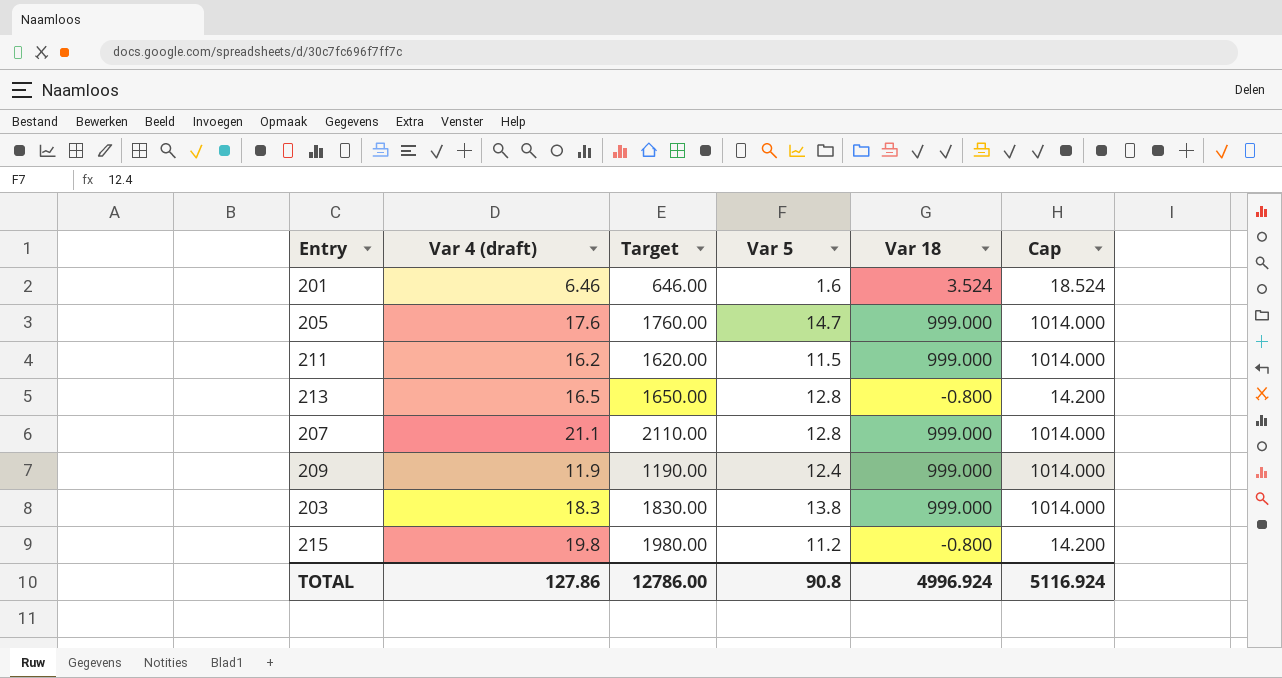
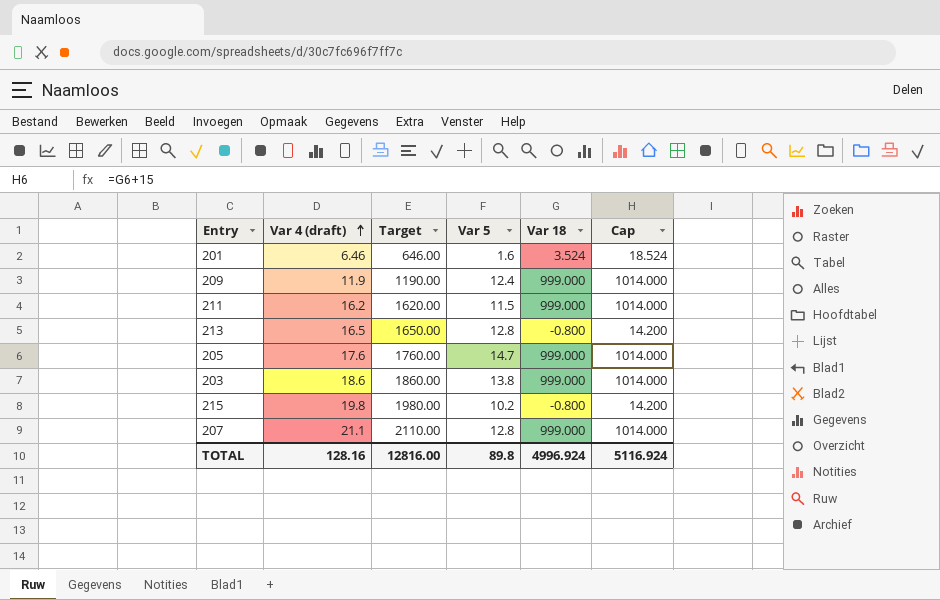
row order: none -> Var 4 (draft) ascending
203 | Var 4 (draft): 18.3 -> 18.6
203 | Target: 1830.00 -> 1860.00
215 | Var 5: 11.2 -> 10.2
TOTAL | Var 4 (draft): 127.86 -> 128.16
TOTAL | Target: 12786.00 -> 12816.00
TOTAL | Var 5: 90.8 -> 89.8

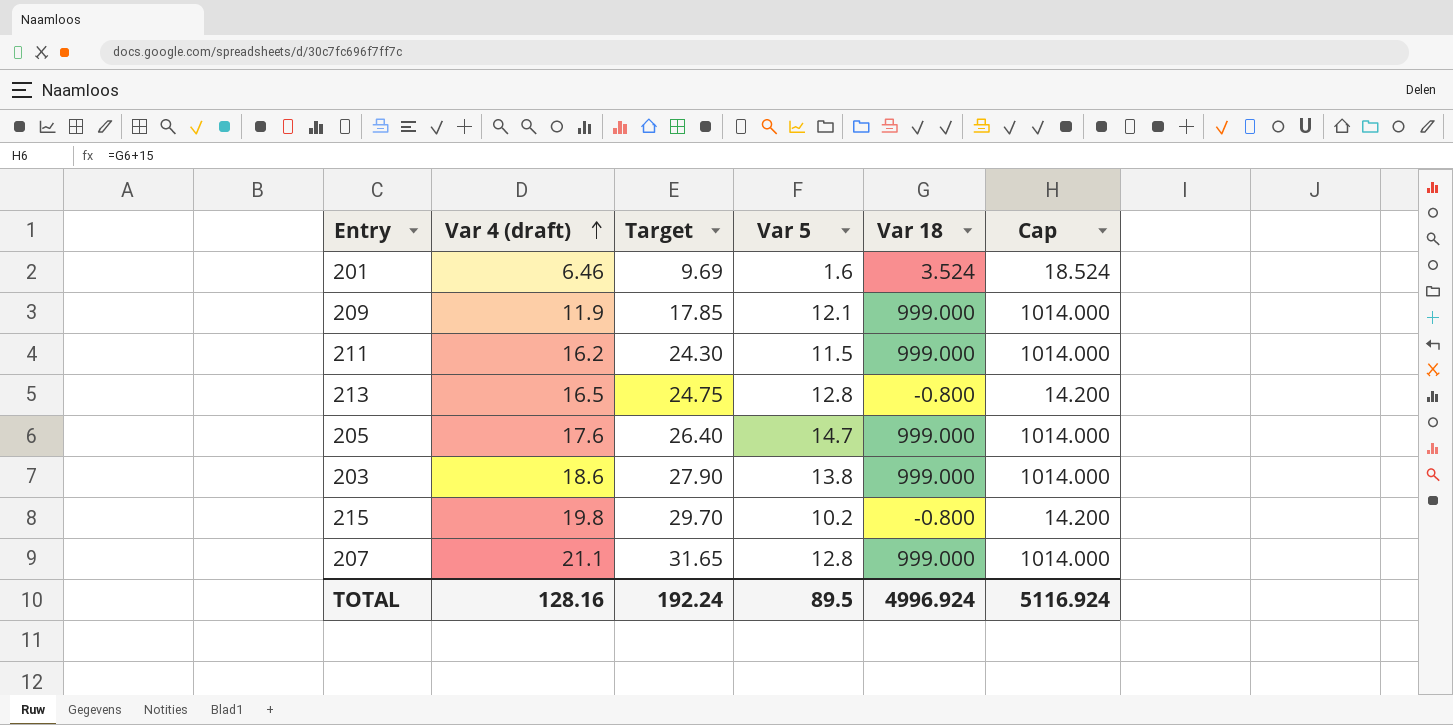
column Target | formula: [Var 4 (draft)] * 100 -> [Var 4 (draft)] * 1.5
209 | Var 5: 12.4 -> 12.1
TOTAL | Target: 12816.00 -> 192.24
TOTAL | Var 5: 89.8 -> 89.5

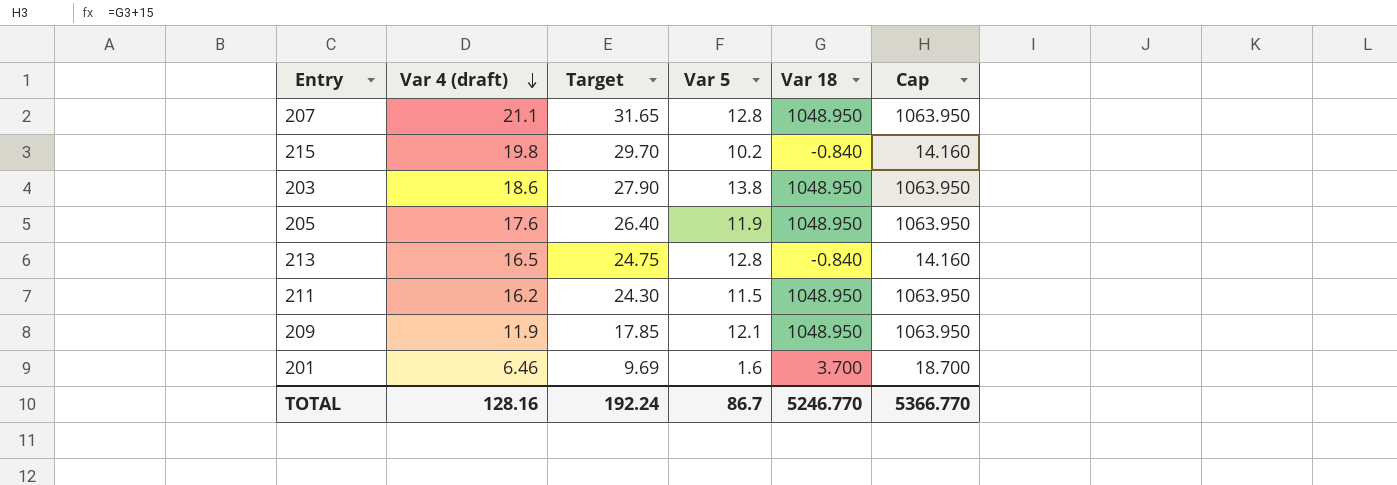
row order: Var 4 (draft) ascending -> Var 4 (draft) descending
207 | Var 18: 999.000 -> 1048.950
207 | Cap: 1014.000 -> 1063.950
215 | Var 18: -0.800 -> -0.840
215 | Cap: 14.200 -> 14.160
203 | Var 18: 999.000 -> 1048.950
203 | Cap: 1014.000 -> 1063.950
205 | Var 5: 14.7 -> 11.9
205 | Var 18: 999.000 -> 1048.950
205 | Cap: 1014.000 -> 1063.950
213 | Var 18: -0.800 -> -0.840
213 | Cap: 14.200 -> 14.160
211 | Var 18: 999.000 -> 1048.950
211 | Cap: 1014.000 -> 1063.950
209 | Var 18: 999.000 -> 1048.950
209 | Cap: 1014.000 -> 1063.950
201 | Var 18: 3.524 -> 3.700
201 | Cap: 18.524 -> 18.700
TOTAL | Var 5: 89.5 -> 86.7
TOTAL | Var 18: 4996.924 -> 5246.770
TOTAL | Cap: 5116.924 -> 5366.770

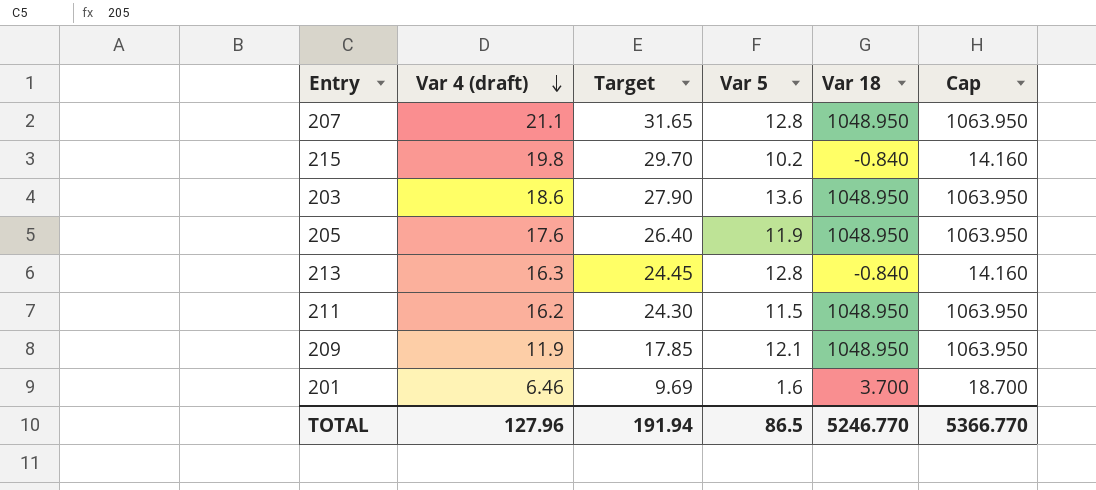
203 | Var 5: 13.8 -> 13.6
213 | Var 4 (draft): 16.5 -> 16.3
213 | Target: 24.75 -> 24.45
TOTAL | Var 4 (draft): 128.16 -> 127.96
TOTAL | Target: 192.24 -> 191.94
TOTAL | Var 5: 86.7 -> 86.5

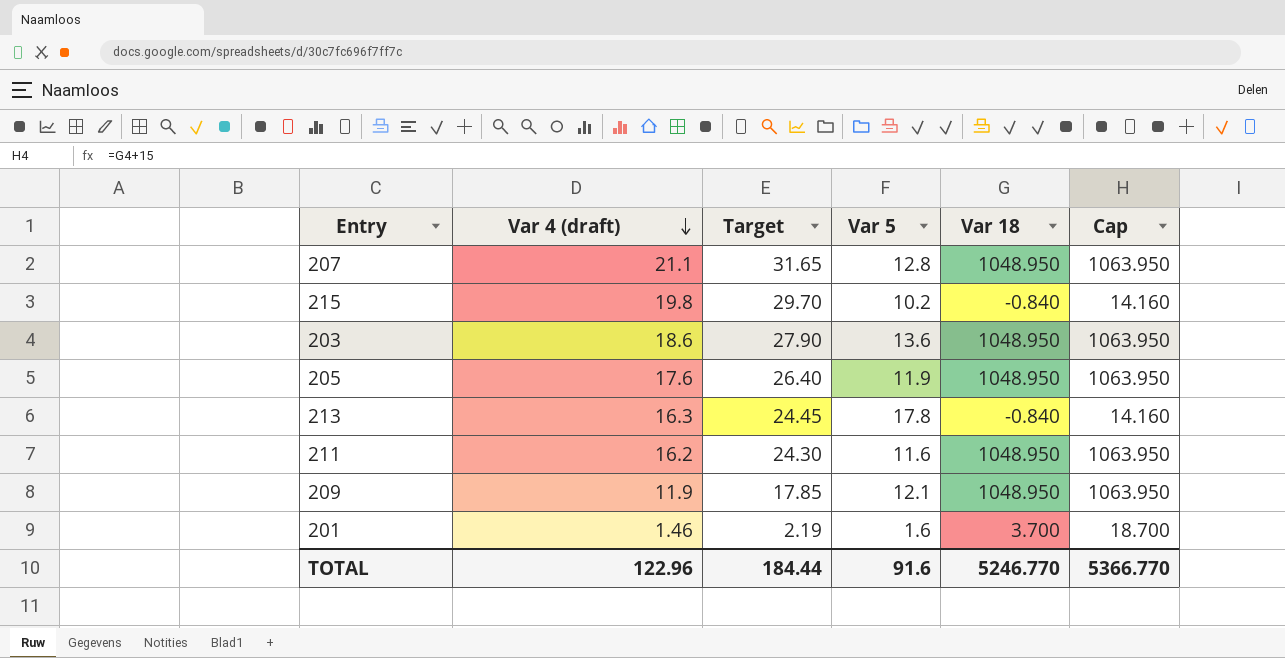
213 | Var 5: 12.8 -> 17.8
211 | Var 5: 11.5 -> 11.6
201 | Var 4 (draft): 6.46 -> 1.46
201 | Target: 9.69 -> 2.19
TOTAL | Var 4 (draft): 127.96 -> 122.96
TOTAL | Target: 191.94 -> 184.44
TOTAL | Var 5: 86.5 -> 91.6

